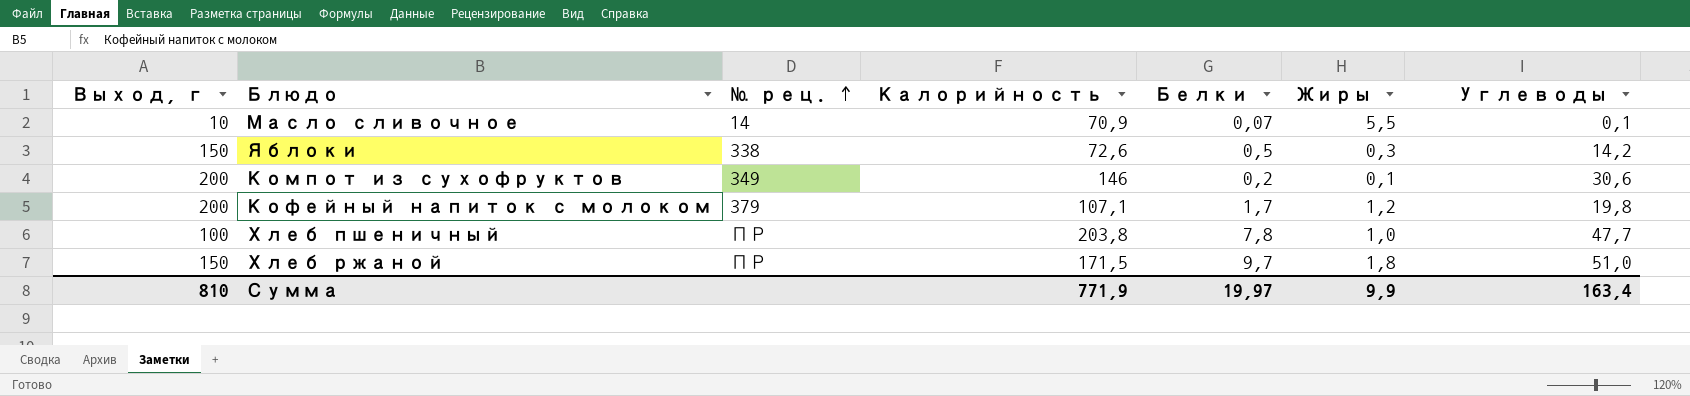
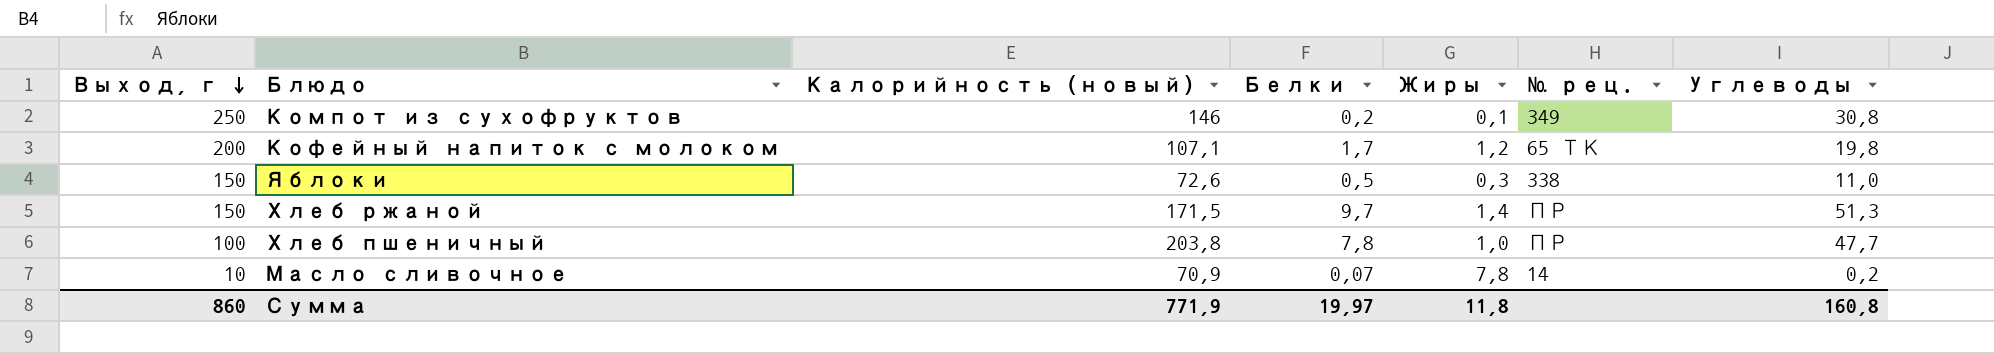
row order: № рец. ascending -> Выход, г descending
column name: Калорийность -> Калорийность (новый)
column № рец. | position: 3 -> 6
Компот из сухофруктов | Выход, г: 200 -> 250
Компот из сухофруктов | Углеводы: 30,6 -> 30,8
Кофейный напиток с молоком | № рец.: 379 -> 65 ТК
Яблоки | Углеводы: 14,2 -> 11,0
Хлеб ржаной | Жиры: 1,8 -> 1,4
Хлеб ржаной | Углеводы: 51,0 -> 51,3
Масло сливочное | Жиры: 5,5 -> 7,8
Масло сливочное | Углеводы: 0,1 -> 0,2
Сумма | Выход, г: 810 -> 860
Сумма | Жиры: 9,9 -> 11,8
Сумма | Углеводы: 163,4 -> 160,8

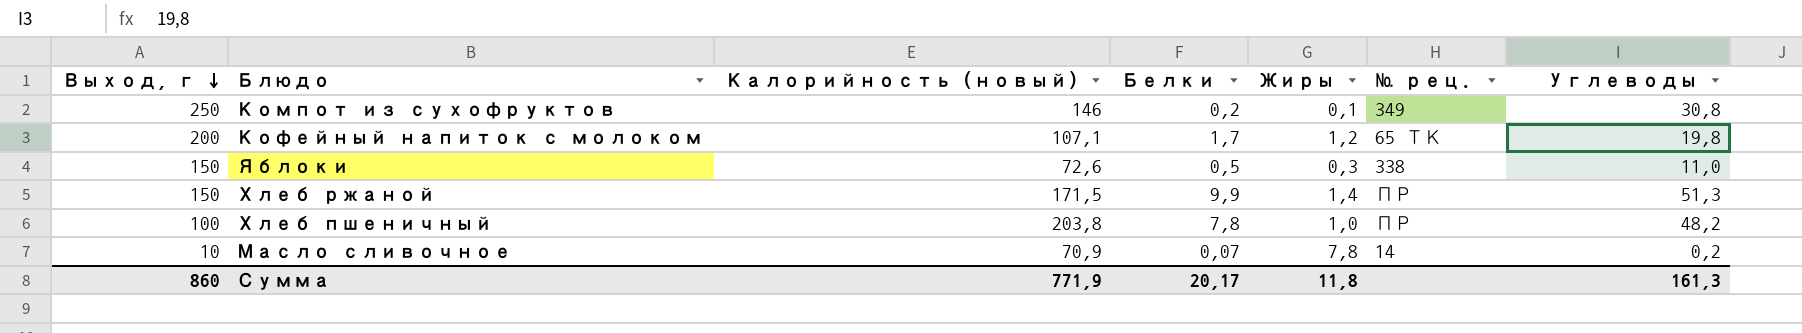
Хлеб ржаной | Белки: 9,7 -> 9,9
Хлеб пшеничный | Углеводы: 47,7 -> 48,2
Сумма | Белки: 19,97 -> 20,17
Сумма | Углеводы: 160,8 -> 161,3

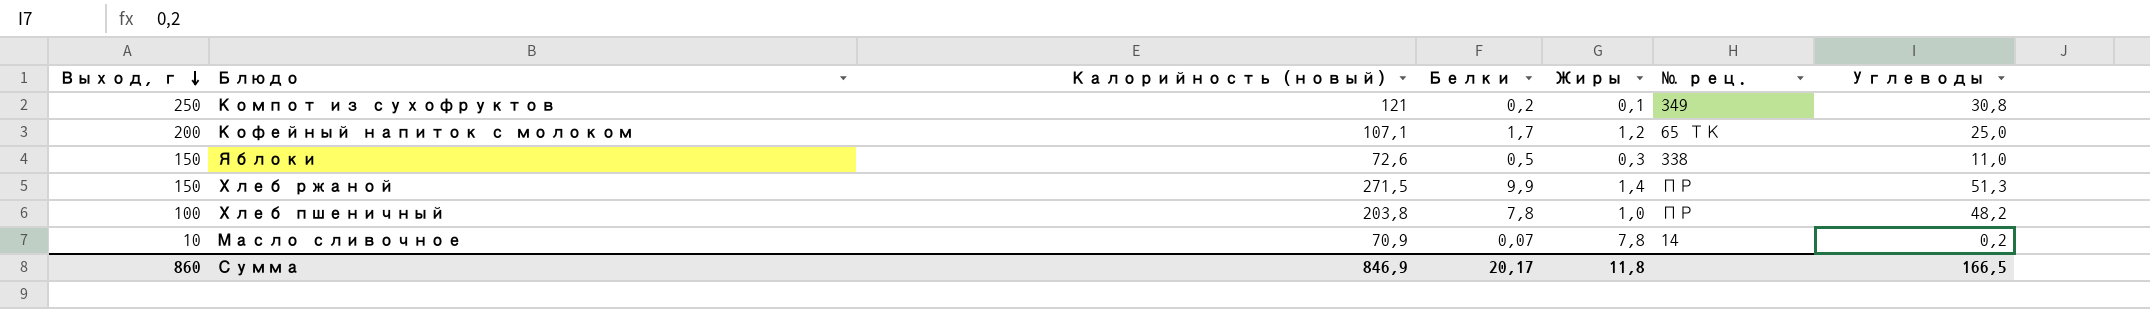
Компот из сухофруктов | Калорийность (новый): 146 -> 121
Кофейный напиток с молоком | Углеводы: 19,8 -> 25,0
Хлеб ржаной | Калорийность (новый): 171,5 -> 271,5
Сумма | Калорийность (новый): 771,9 -> 846,9
Сумма | Углеводы: 161,3 -> 166,5

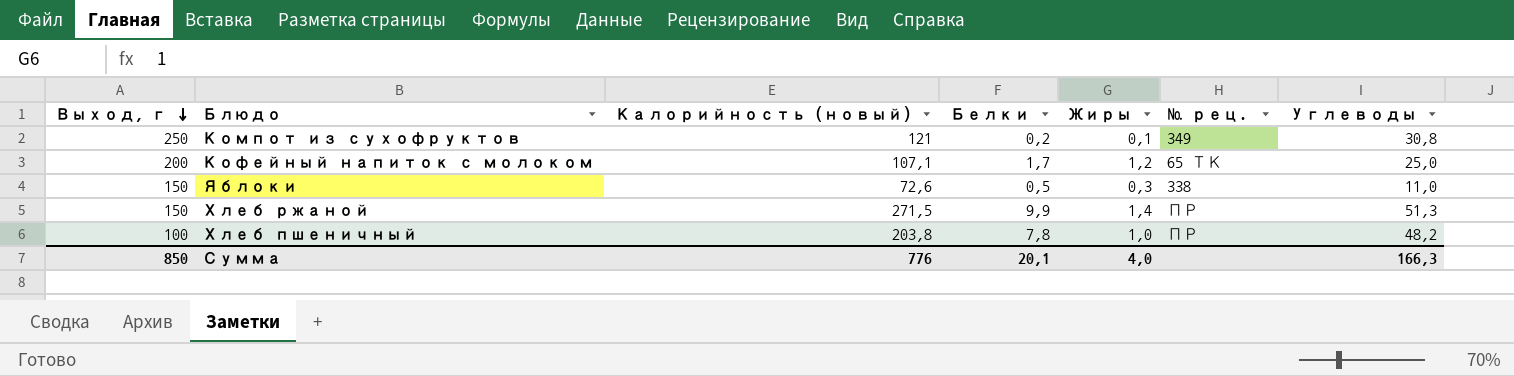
row Масло сливочное: 10 | 70,9 | 0,07 | 7,8 | 14 | 0,2 -> none
Сумма | Выход, г: 860 -> 850
Сумма | Калорийность (новый): 846,9 -> 776
Сумма | Белки: 20,17 -> 20,1
Сумма | Жиры: 11,8 -> 4,0
Сумма | Углеводы: 166,5 -> 166,3

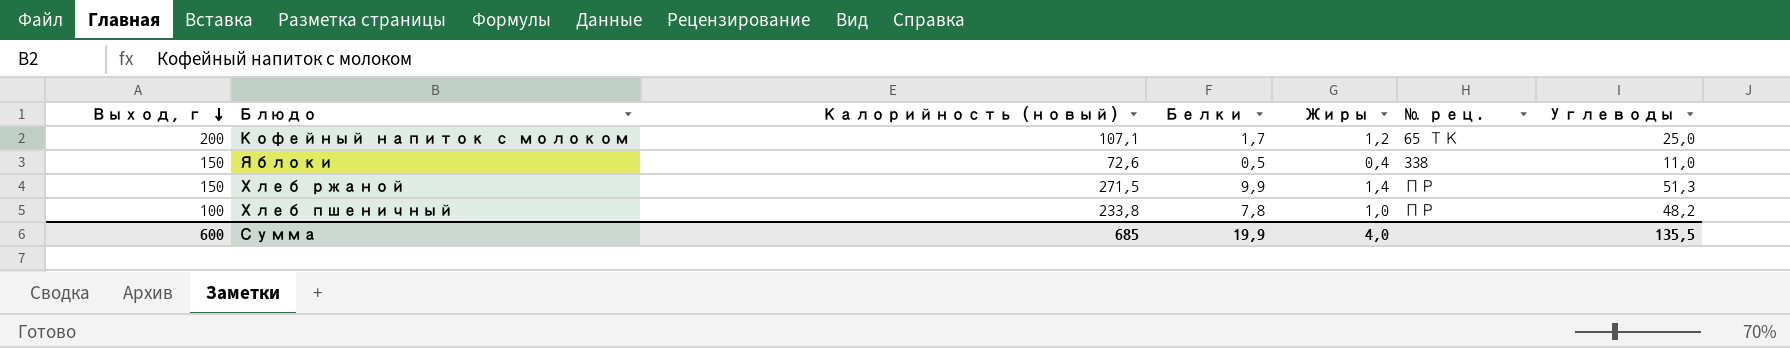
row Компот из сухофруктов: 250 | 121 | 0,2 | 0,1 | 349 | 30,8 -> none
Яблоки | Жиры: 0,3 -> 0,4
Хлеб пшеничный | Калорийность (новый): 203,8 -> 233,8
Сумма | Выход, г: 850 -> 600
Сумма | Калорийность (новый): 776 -> 685
Сумма | Белки: 20,1 -> 19,9
Сумма | Углеводы: 166,3 -> 135,5

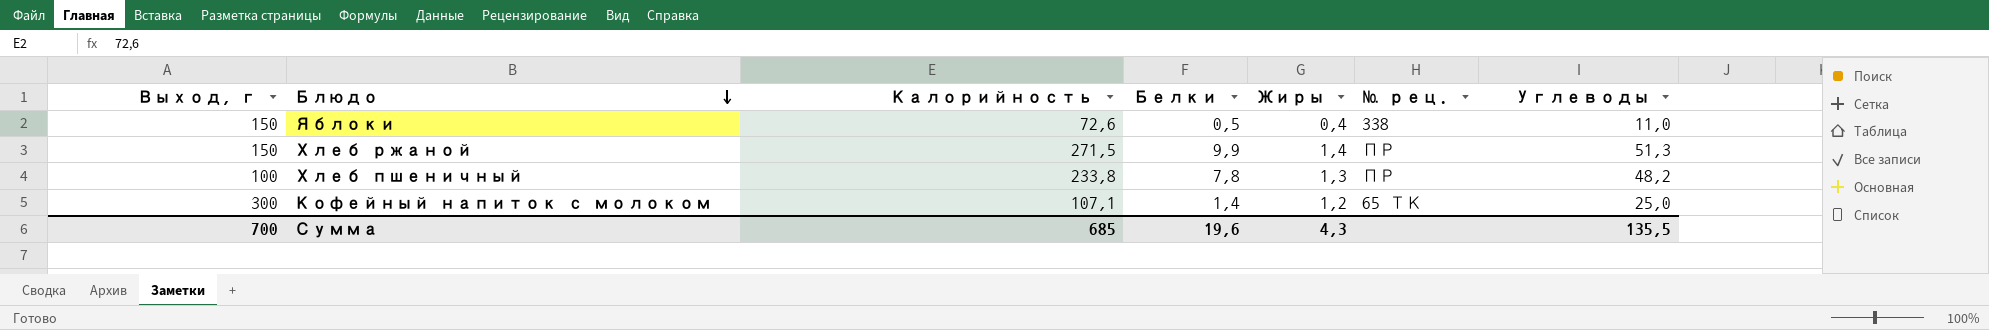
row order: Выход, г descending -> Блюдо descending
column name: Калорийность (новый) -> Калорийность
Хлеб пшеничный | Жиры: 1,0 -> 1,3
Кофейный напиток с молоком | Выход, г: 200 -> 300
Кофейный напиток с молоком | Белки: 1,7 -> 1,4
Сумма | Выход, г: 600 -> 700
Сумма | Белки: 19,9 -> 19,6
Сумма | Жиры: 4,0 -> 4,3

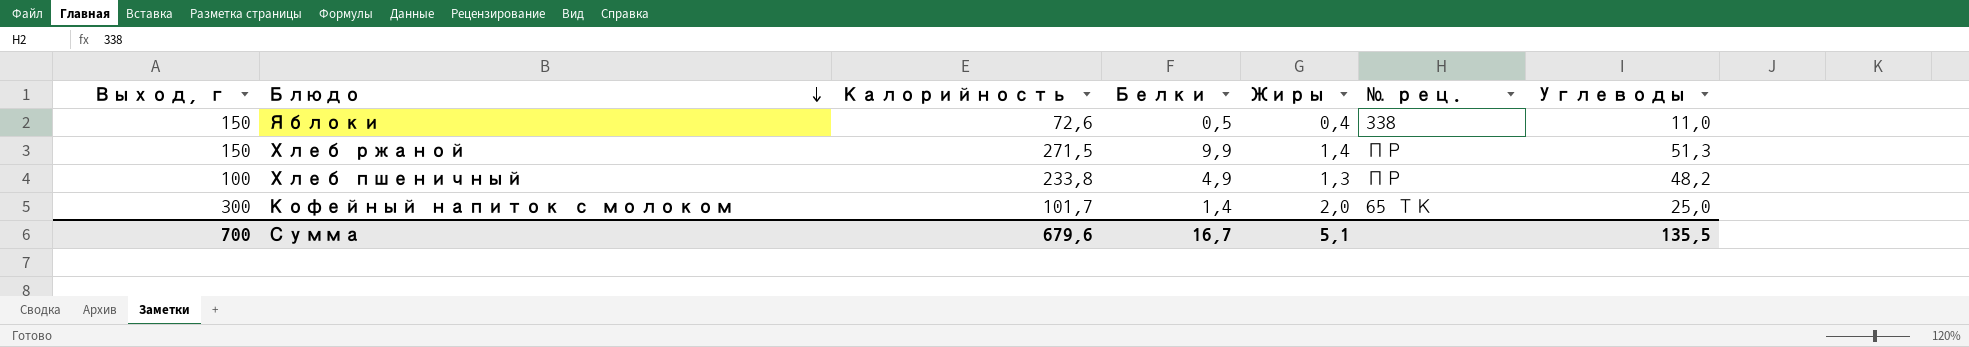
Хлеб пшеничный | Белки: 7,8 -> 4,9
Кофейный напиток с молоком | Калорийность: 107,1 -> 101,7
Кофейный напиток с молоком | Жиры: 1,2 -> 2,0
Сумма | Калорийность: 685 -> 679,6
Сумма | Белки: 19,6 -> 16,7
Сумма | Жиры: 4,3 -> 5,1

